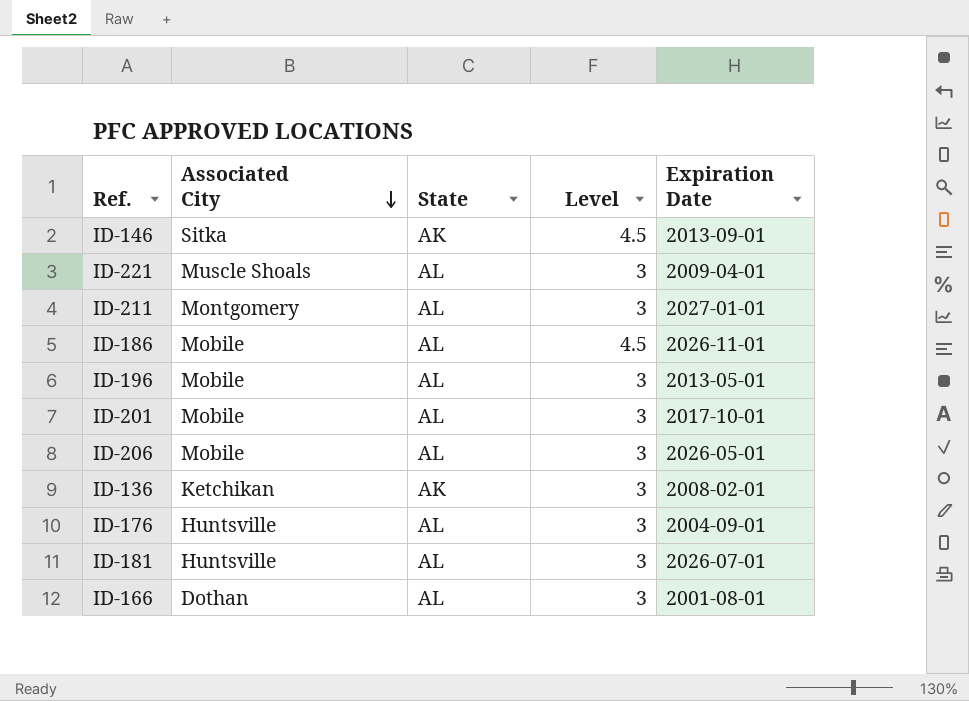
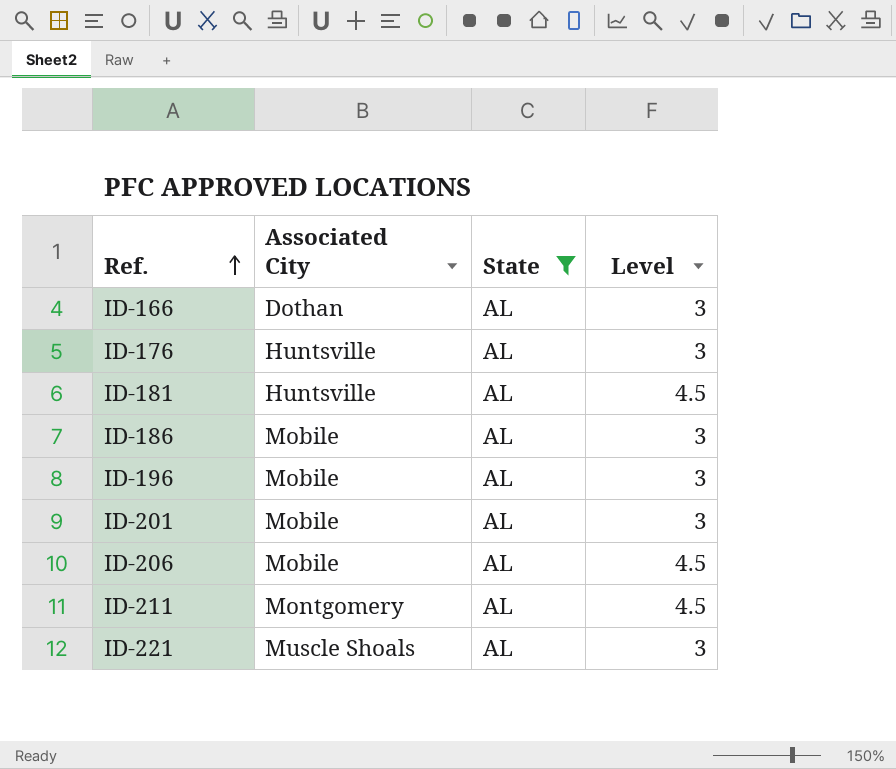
filter: none -> State = AL
row order: Associated City descending -> Ref. ascending
column Expiration Date | position: 5 -> none
ID-181 | Level: 3 -> 4.5
ID-186 | Level: 4.5 -> 3
ID-206 | Level: 3 -> 4.5
ID-211 | Level: 3 -> 4.5

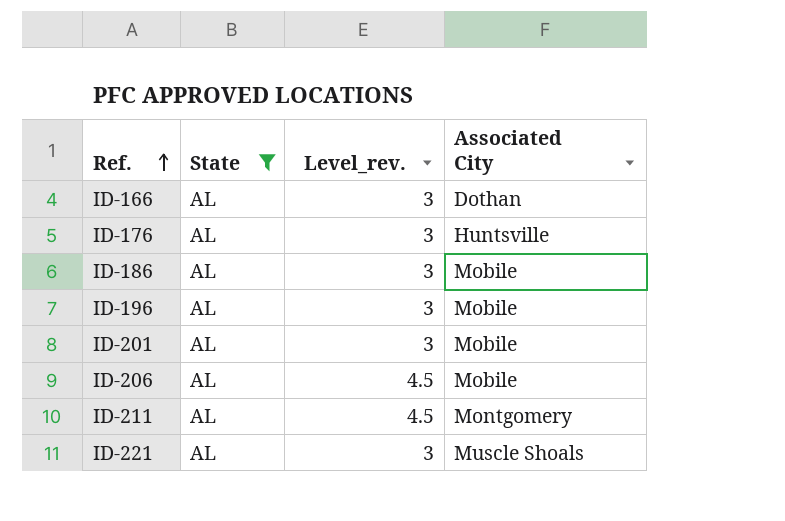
column name: Level -> Level_rev.
column Associated City | position: 2 -> 4
row ID-181: Huntsville | AL | 4.5 -> none

